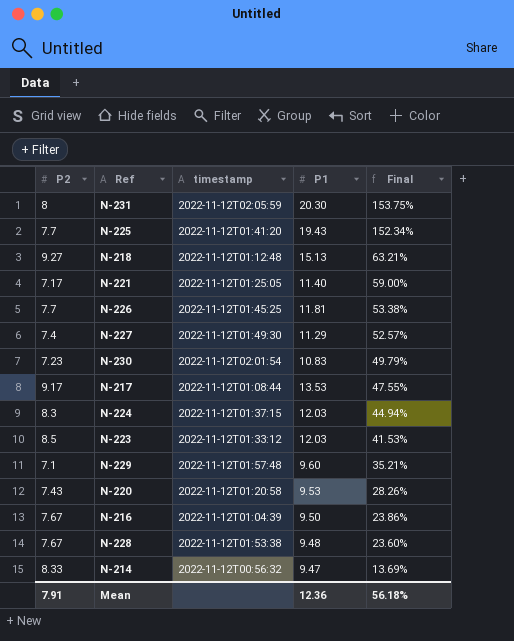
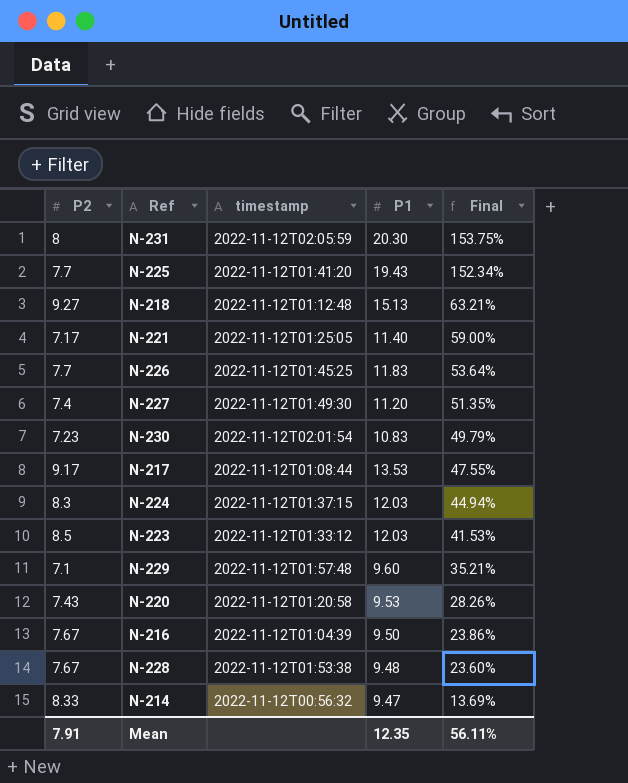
N-226 | P1: 11.81 -> 11.83
N-226 | Final: 53.38% -> 53.64%
N-227 | P1: 11.29 -> 11.20
N-227 | Final: 52.57% -> 51.35%
Mean | P1: 12.36 -> 12.35
Mean | Final: 56.18% -> 56.11%

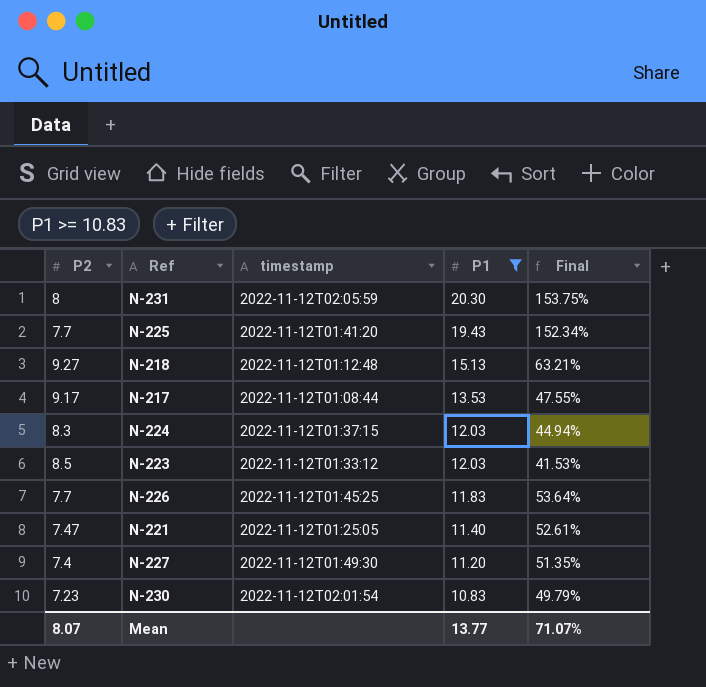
filter: none -> P1 >= 10.83
row order: Final descending -> P1 descending
N-221 | P2: 7.17 -> 7.47
N-221 | Final: 59.00% -> 52.61%
Mean | P2: 7.91 -> 8.07
Mean | P1: 12.35 -> 13.77
Mean | Final: 56.11% -> 71.07%

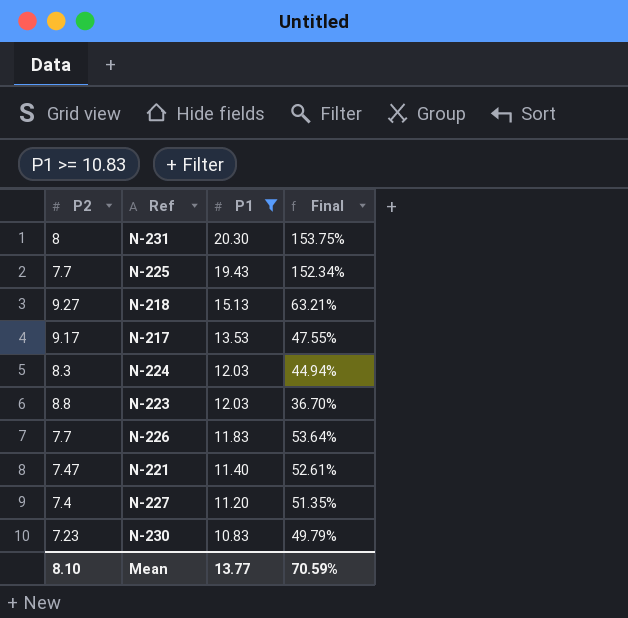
column timestamp | position: 3 -> none
N-223 | P2: 8.5 -> 8.8
N-223 | Final: 41.53% -> 36.70%
Mean | P2: 8.07 -> 8.10
Mean | Final: 71.07% -> 70.59%

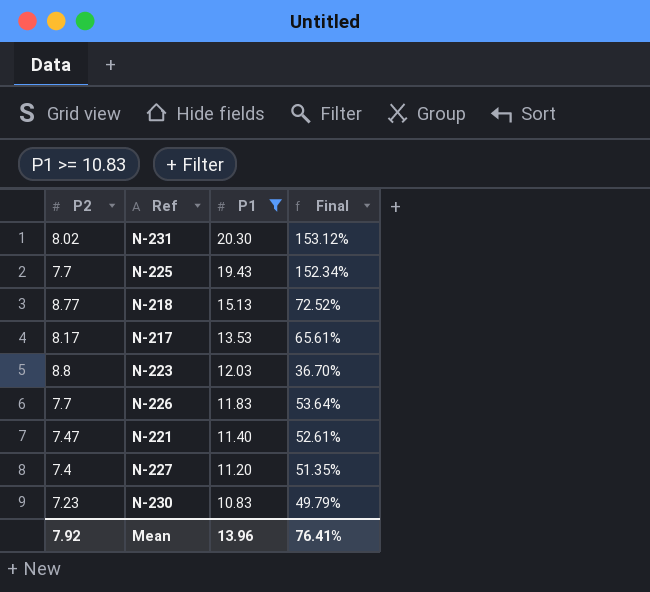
row N-224: 8.3 | 12.03 | 44.94% -> none
N-231 | P2: 8 -> 8.02
N-231 | Final: 153.75% -> 153.12%
N-218 | P2: 9.27 -> 8.77
N-218 | Final: 63.21% -> 72.52%
N-217 | P2: 9.17 -> 8.17
N-217 | Final: 47.55% -> 65.61%
Mean | P2: 8.10 -> 7.92
Mean | P1: 13.77 -> 13.96
Mean | Final: 70.59% -> 76.41%

